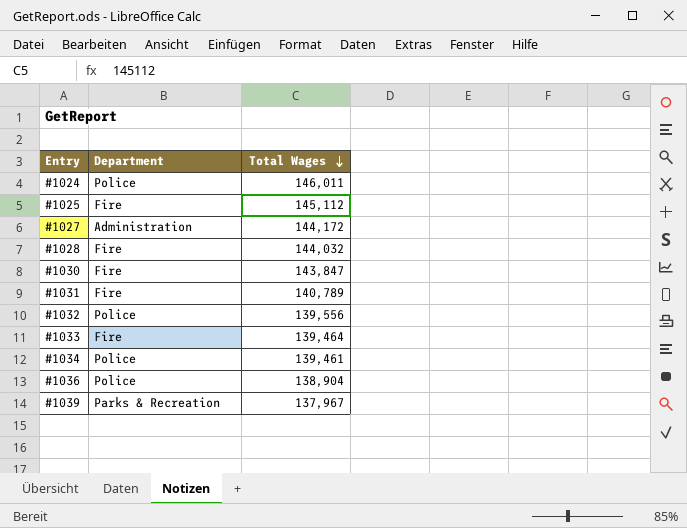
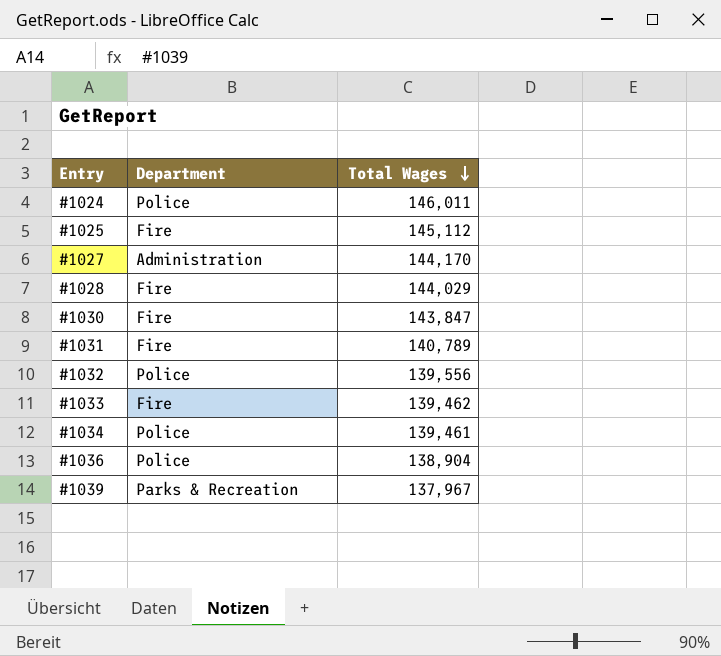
#1027 | Total Wages: 144,172 -> 144,170
#1028 | Total Wages: 144,032 -> 144,029
#1033 | Total Wages: 139,464 -> 139,462

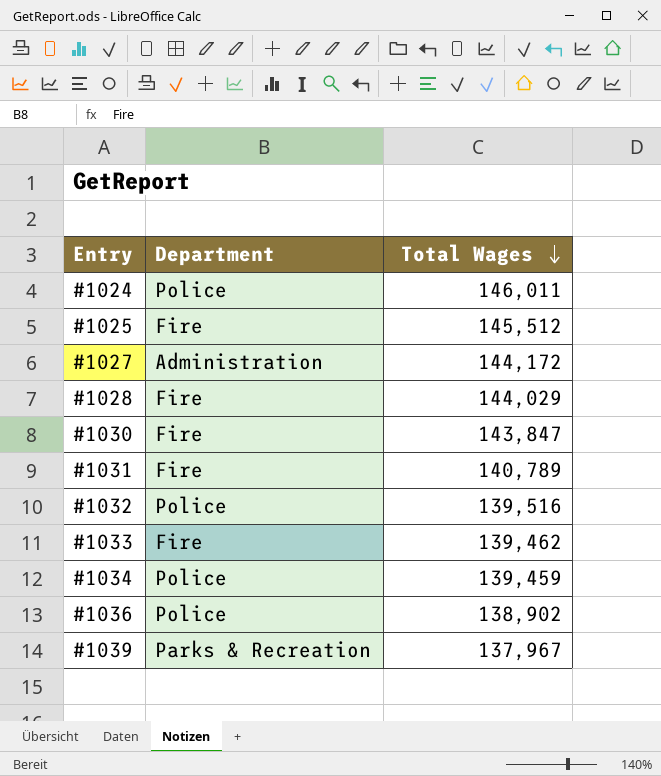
#1025 | Total Wages: 145,112 -> 145,512
#1027 | Total Wages: 144,170 -> 144,172
#1032 | Total Wages: 139,556 -> 139,516
#1034 | Total Wages: 139,461 -> 139,459
#1036 | Total Wages: 138,904 -> 138,902

